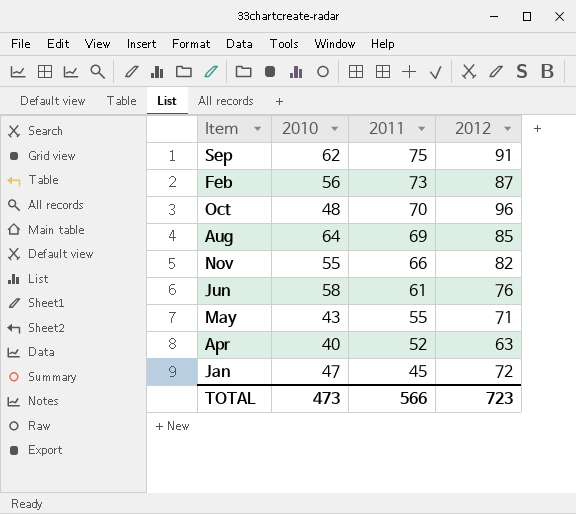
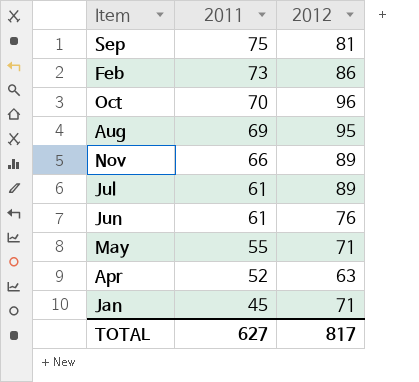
column 2010 | position: 2 -> none
Sep | 2012: 91 -> 81
Feb | 2012: 87 -> 86
Aug | 2012: 85 -> 95
Nov | 2012: 82 -> 89
row Jul: none -> 61 | 89
Jan | 2012: 72 -> 71
TOTAL | 2011: 566 -> 627
TOTAL | 2012: 723 -> 817

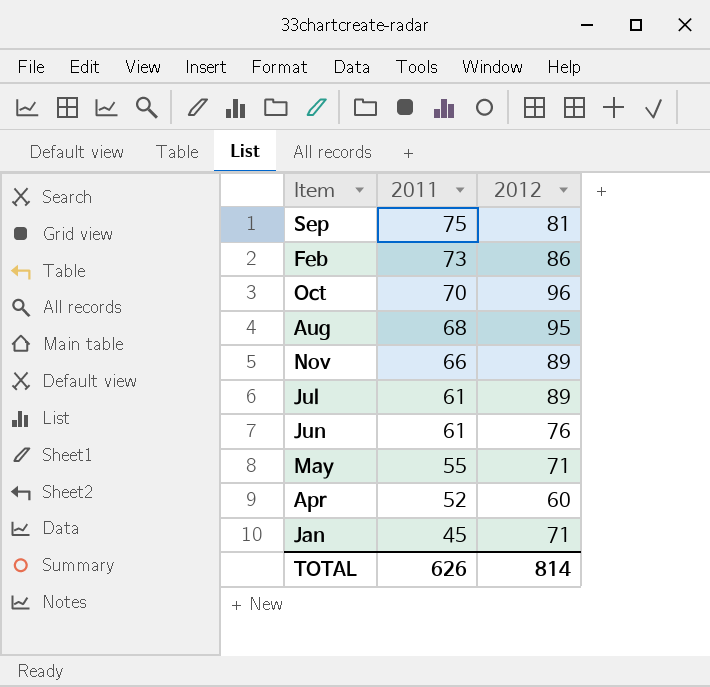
Aug | 2011: 69 -> 68
Apr | 2012: 63 -> 60
TOTAL | 2011: 627 -> 626
TOTAL | 2012: 817 -> 814

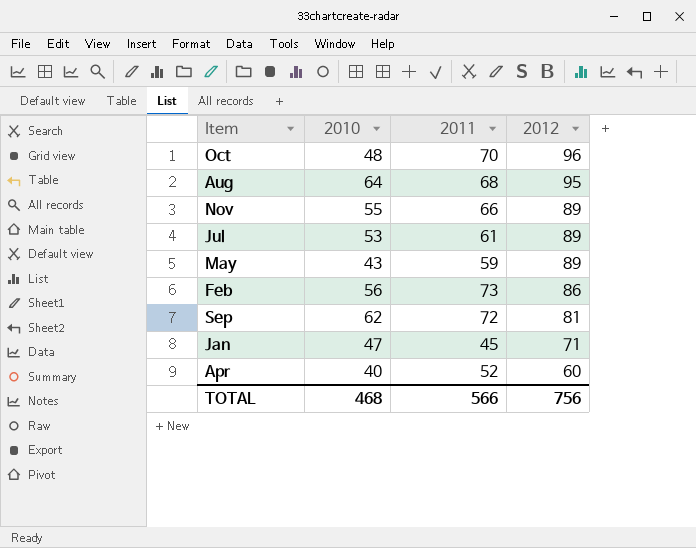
row order: 2011 descending -> 2012 descending
column 2010 | position: none -> 2
row Jun: 61 | 76 -> none
May | 2011: 55 -> 59
May | 2012: 71 -> 89
Sep | 2011: 75 -> 72
TOTAL | 2011: 626 -> 566
TOTAL | 2012: 814 -> 756

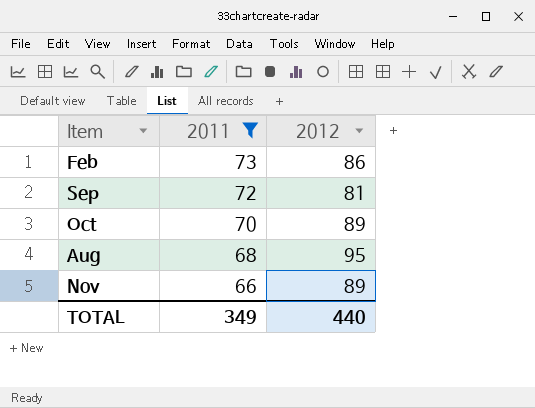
filter: none -> 2011 >= 66
row order: 2012 descending -> 2011 descending
column 2010 | position: 2 -> none
Oct | 2012: 96 -> 89
TOTAL | 2011: 566 -> 349
TOTAL | 2012: 756 -> 440

